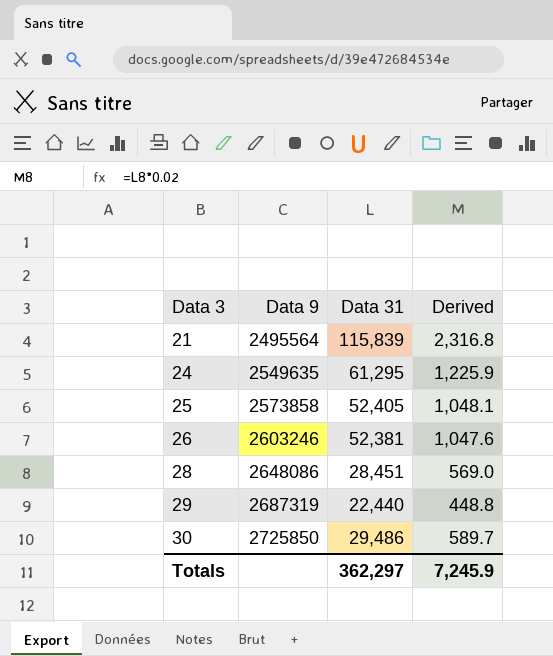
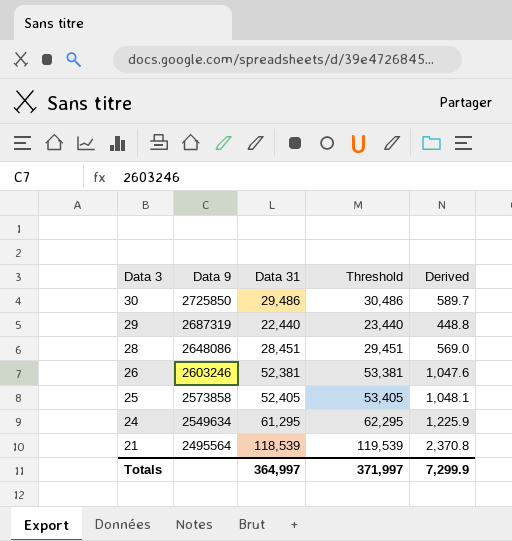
row order: Data 3 ascending -> Data 3 descending
column Threshold | formula: none -> [Data 31] + 1000
24 | Data 9: 2549635 -> 2549634
21 | Data 31: 115,839 -> 118,539
21 | Derived: 2,316.8 -> 2,370.8
Totals | Data 31: 362,297 -> 364,997
Totals | Derived: 7,245.9 -> 7,299.9

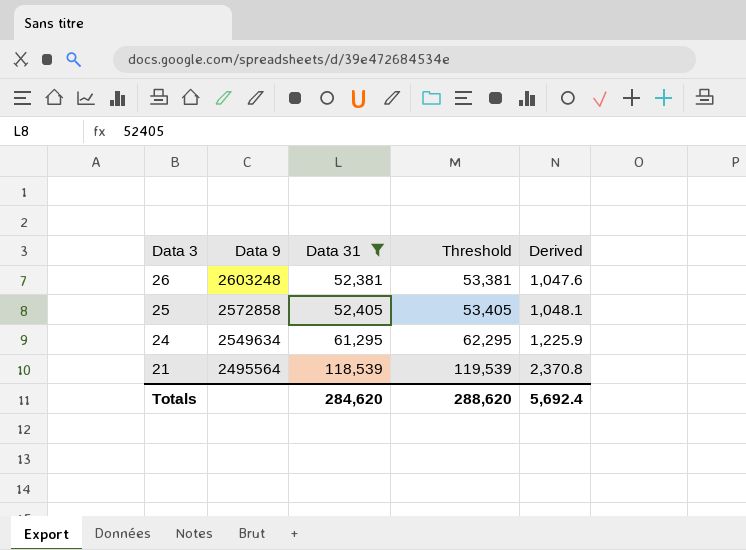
filter: none -> Data 31 >= 52,381
26 | Data 9: 2603246 -> 2603248
25 | Data 9: 2573858 -> 2572858
Totals | Data 31: 364,997 -> 284,620
Totals | Threshold: 371,997 -> 288,620
Totals | Derived: 7,299.9 -> 5,692.4

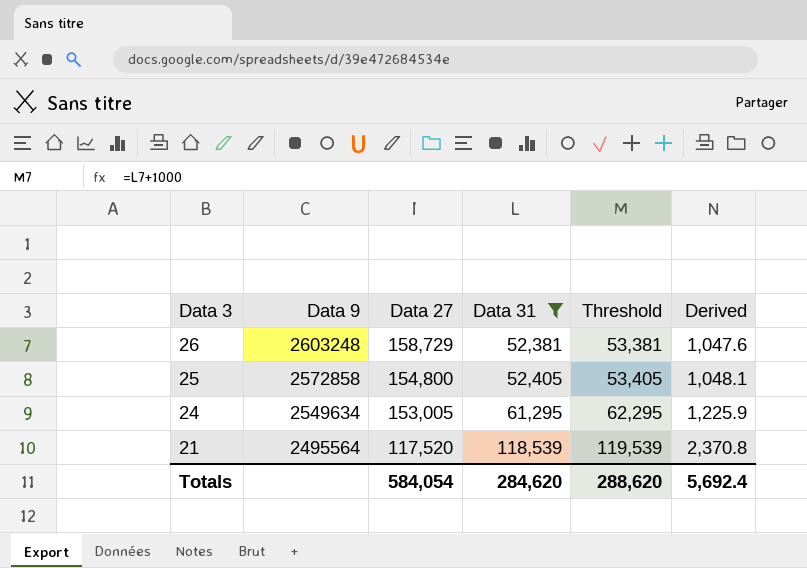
column Data 27 | position: none -> 3

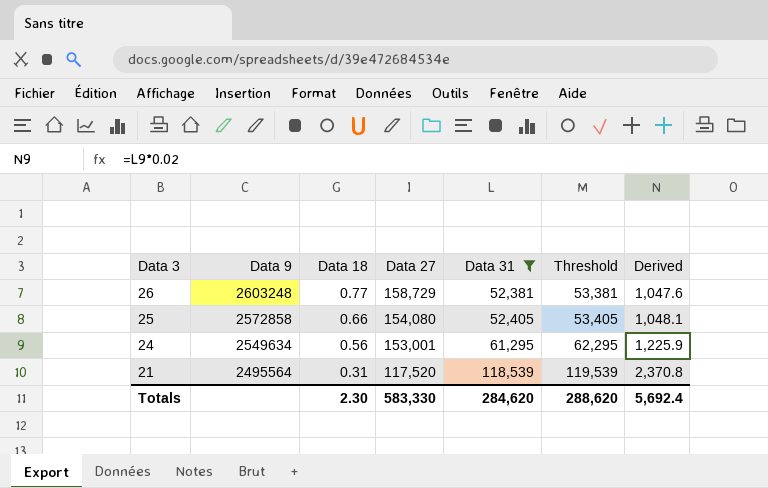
column Data 18 | position: none -> 3
25 | Data 27: 154,800 -> 154,080
24 | Data 27: 153,005 -> 153,001
Totals | Data 27: 584,054 -> 583,330

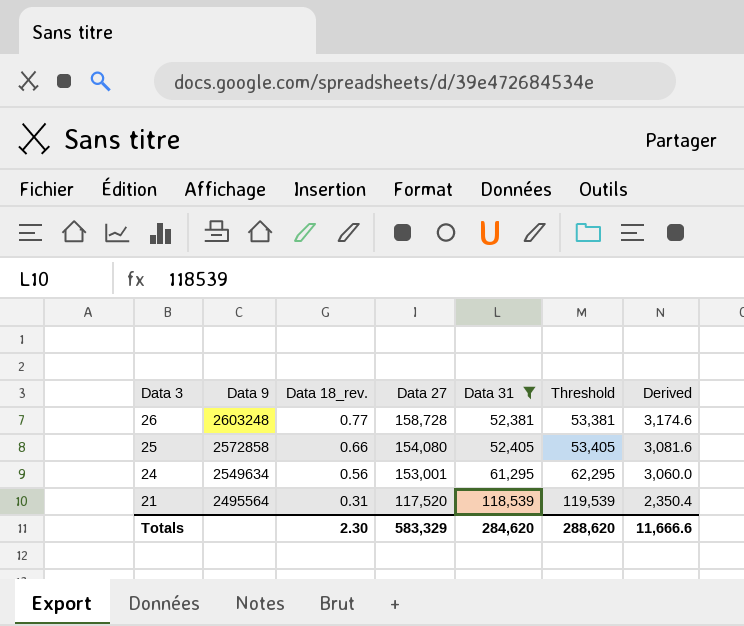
column name: Data 18 -> Data 18_rev.
column Derived | formula: [Data 31] * 0.02 -> [Data 27] * 0.02
26 | Data 27: 158,729 -> 158,728
Totals | Data 27: 583,330 -> 583,329
Totals | Derived: 5,692.4 -> 11,666.6

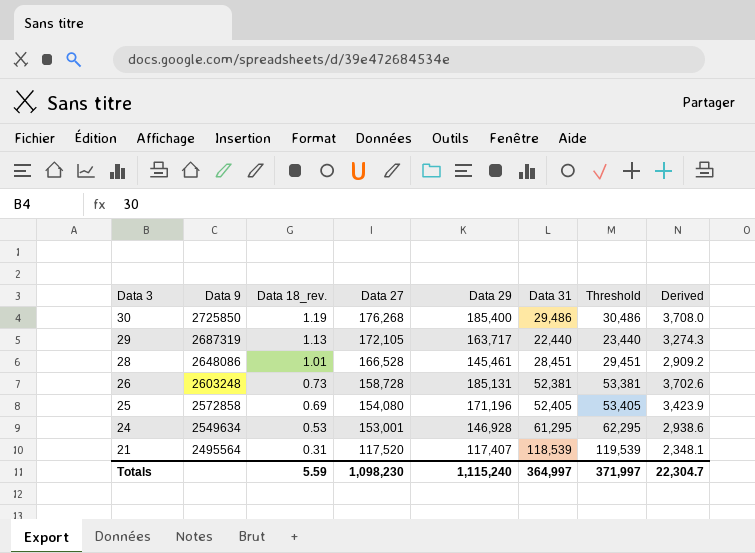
filter: Data 31 >= 52,381 -> none
column Data 29 | position: none -> 5
column Derived | formula: [Data 27] * 0.02 -> [Data 29] * 0.02
26 | Data 18_rev.: 0.77 -> 0.73
25 | Data 18_rev.: 0.66 -> 0.69
24 | Data 18_rev.: 0.56 -> 0.53
Totals | Data 18_rev.: 2.30 -> 5.59
Totals | Data 27: 583,329 -> 1,098,230
Totals | Data 31: 284,620 -> 364,997
Totals | Threshold: 288,620 -> 371,997
Totals | Derived: 11,666.6 -> 22,304.7

